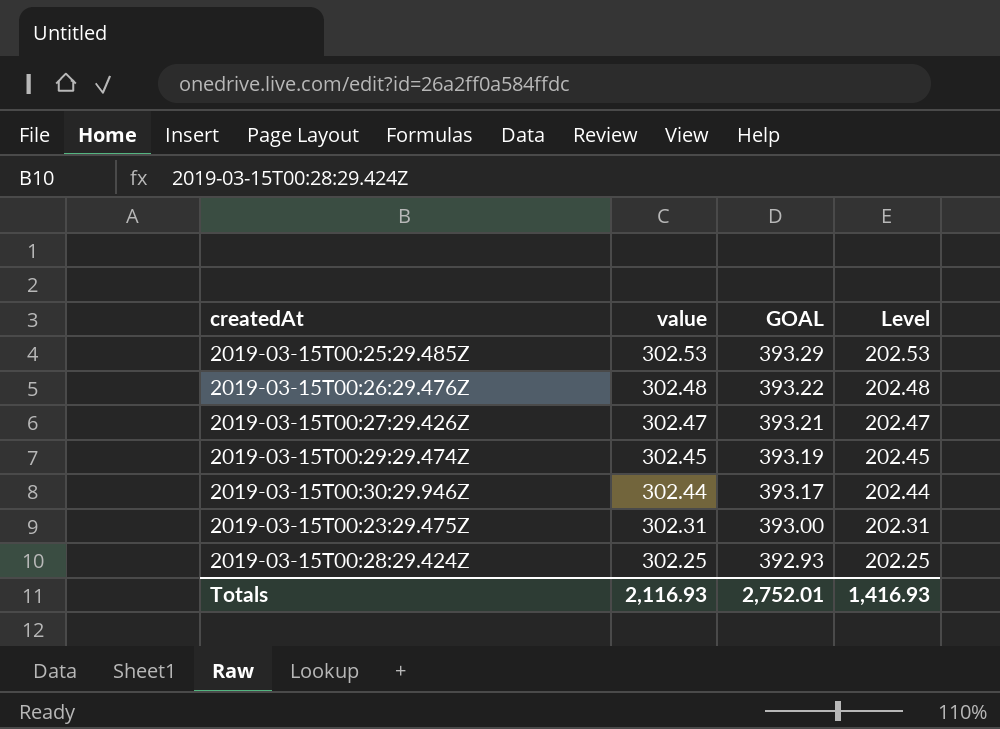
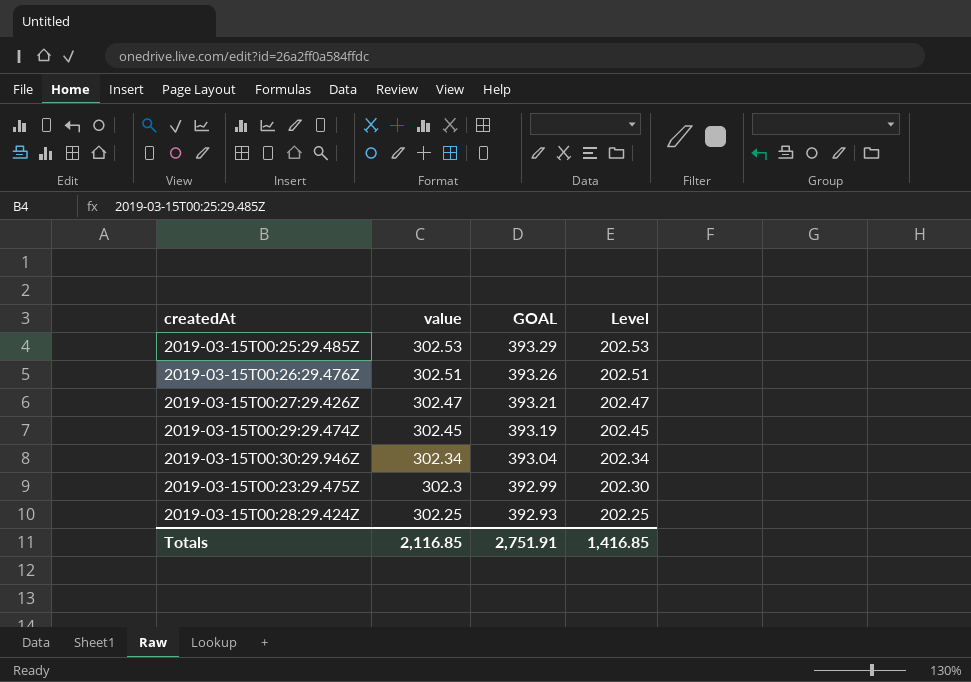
2019-03-15T00:26:29.476Z | value: 302.48 -> 302.51
2019-03-15T00:26:29.476Z | GOAL: 393.22 -> 393.26
2019-03-15T00:26:29.476Z | Level: 202.48 -> 202.51
2019-03-15T00:30:29.946Z | value: 302.44 -> 302.34
2019-03-15T00:30:29.946Z | GOAL: 393.17 -> 393.04
2019-03-15T00:30:29.946Z | Level: 202.44 -> 202.34
2019-03-15T00:23:29.475Z | value: 302.31 -> 302.3
2019-03-15T00:23:29.475Z | GOAL: 393.00 -> 392.99
2019-03-15T00:23:29.475Z | Level: 202.31 -> 202.30
Totals | value: 2,116.93 -> 2,116.85
Totals | GOAL: 2,752.01 -> 2,751.91
Totals | Level: 1,416.93 -> 1,416.85

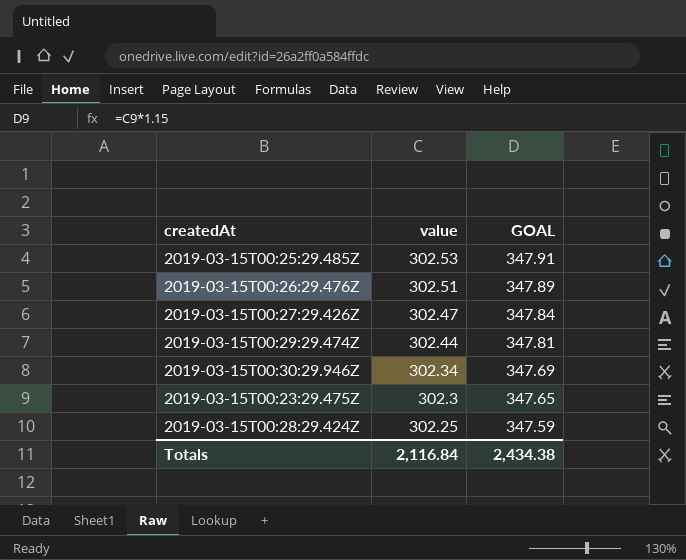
column Level | formula: [value] - 100 -> none
column GOAL | formula: [value] * 1.3 -> [value] * 1.15
2019-03-15T00:29:29.474Z | value: 302.45 -> 302.44
Totals | value: 2,116.85 -> 2,116.84
Totals | GOAL: 2,751.91 -> 2,434.38

